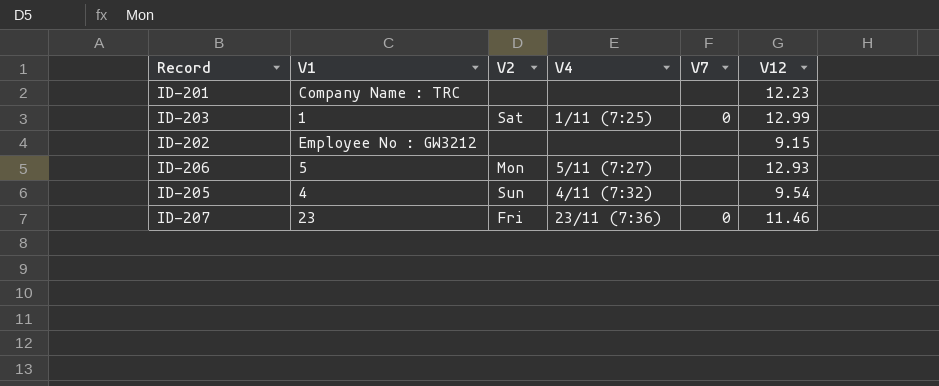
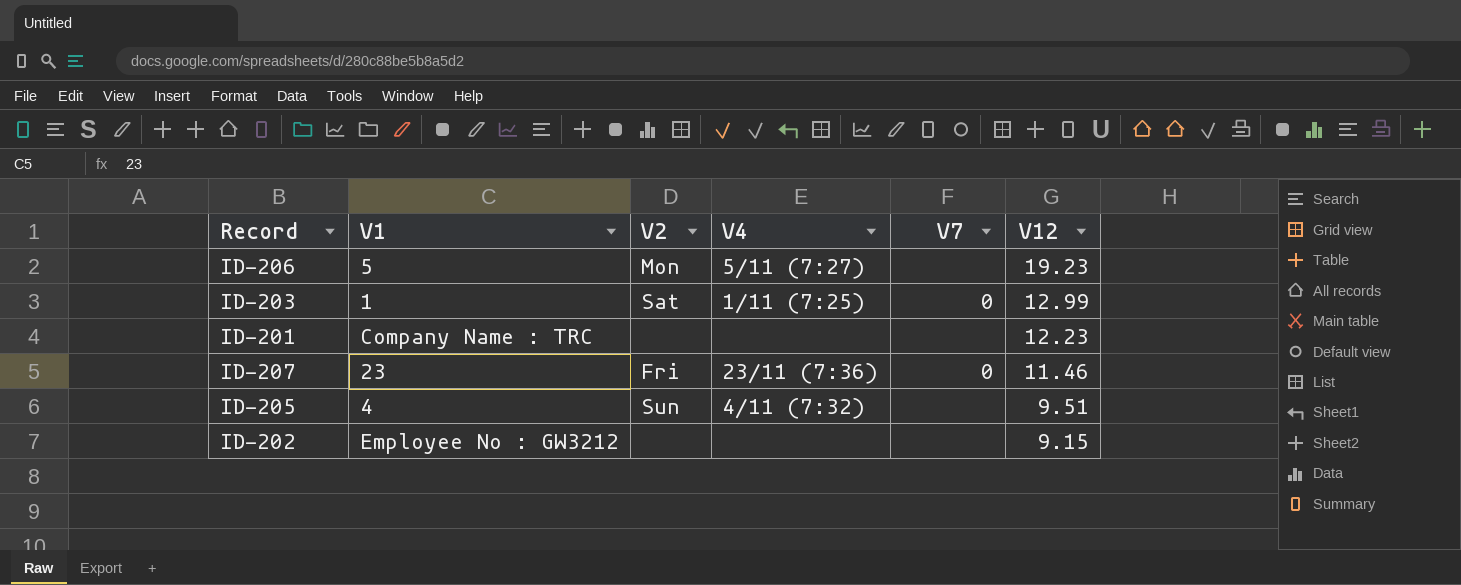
row order: none -> V12 descending
ID-206 | V12: 12.93 -> 19.23
ID-205 | V12: 9.54 -> 9.51

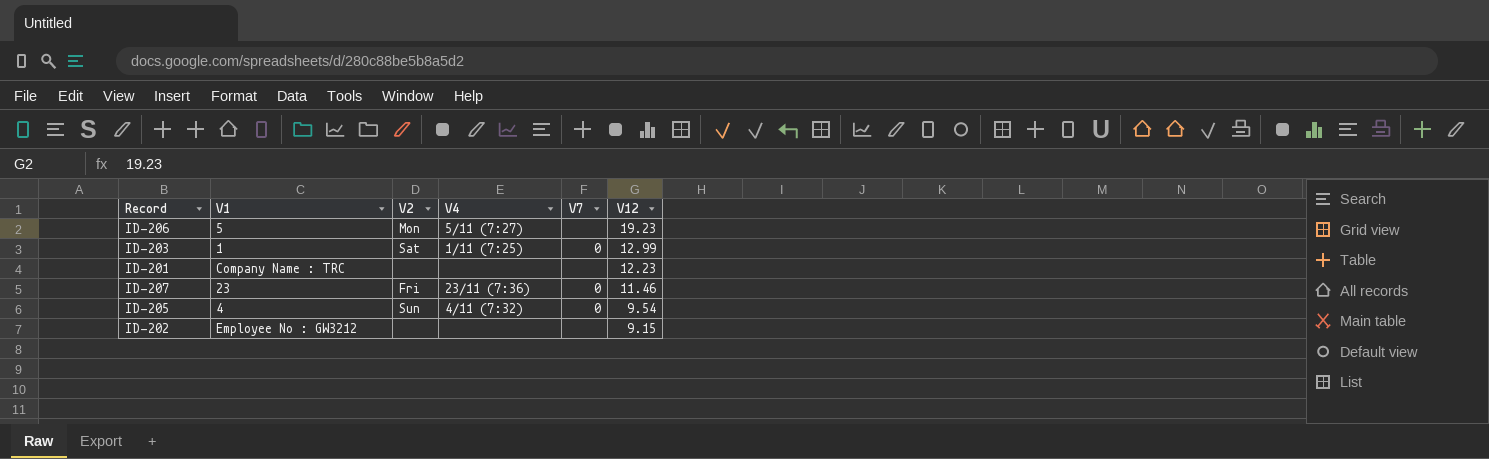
ID-205 | V7: none -> 0
ID-205 | V12: 9.51 -> 9.54

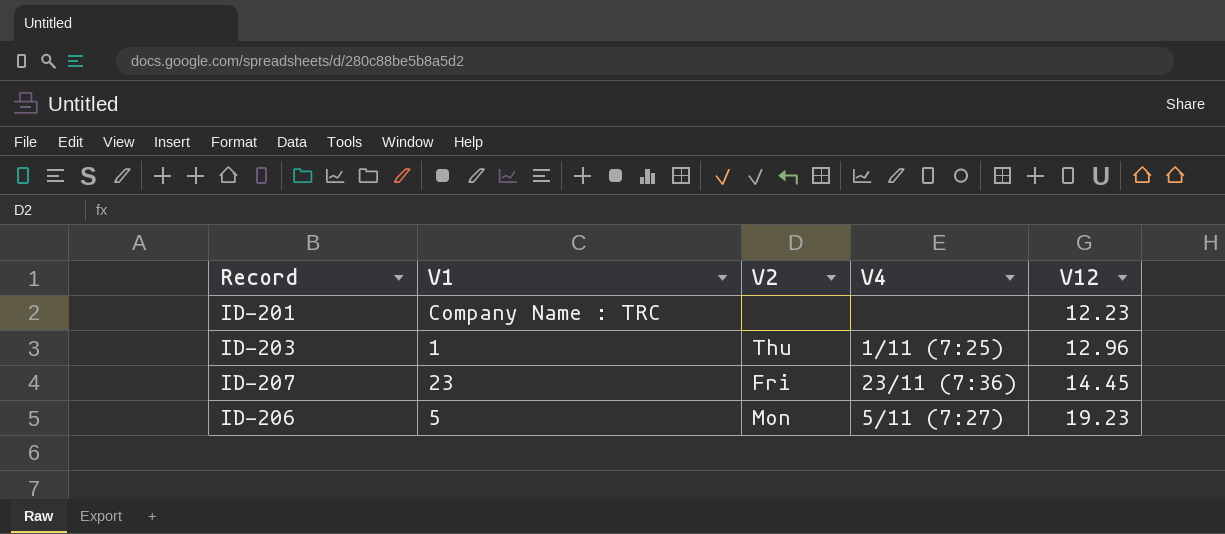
row order: V12 descending -> V12 ascending
column V7 | position: 5 -> none
row ID-205: 4 | Sun | 4/11 (7:32) | 0 | 9.54 -> none
row ID-202: Employee No : GW3212 | none | none | none | 9.15 -> none
ID-203 | V2: Sat -> Thu
ID-203 | V12: 12.99 -> 12.96
ID-207 | V12: 11.46 -> 14.45

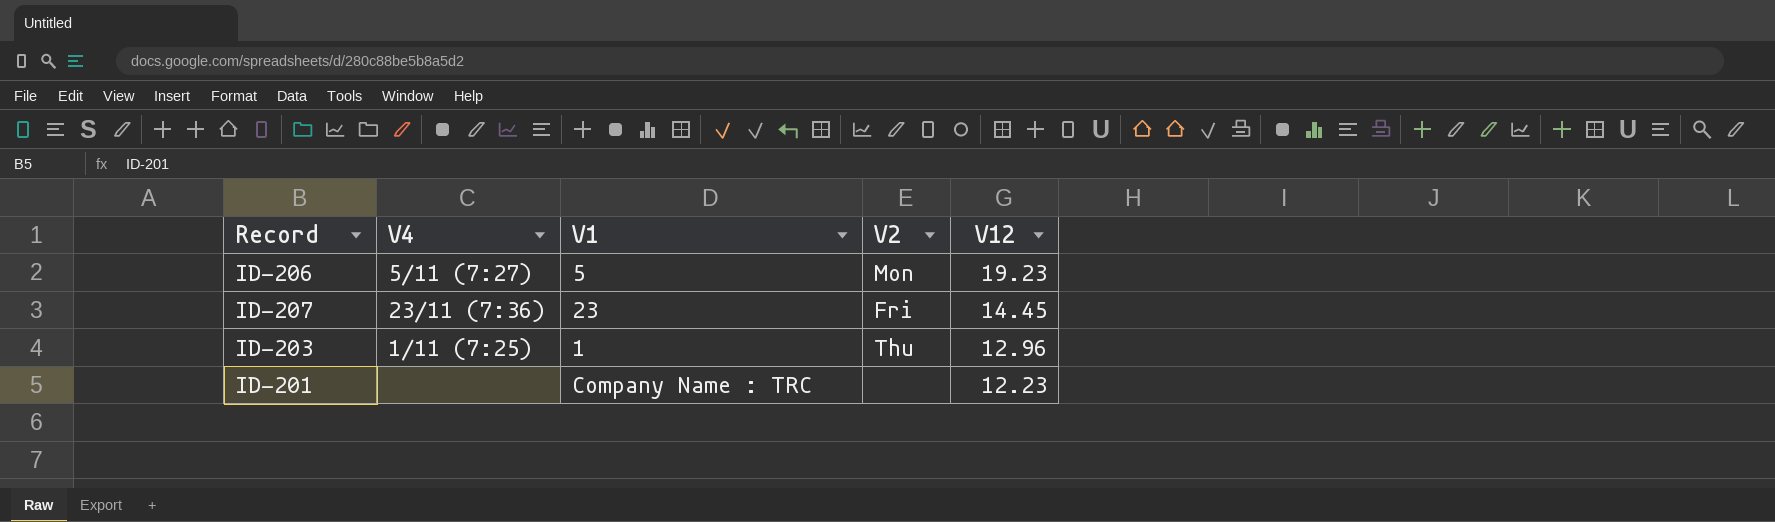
row order: V12 ascending -> V12 descending
column V4 | position: 4 -> 2

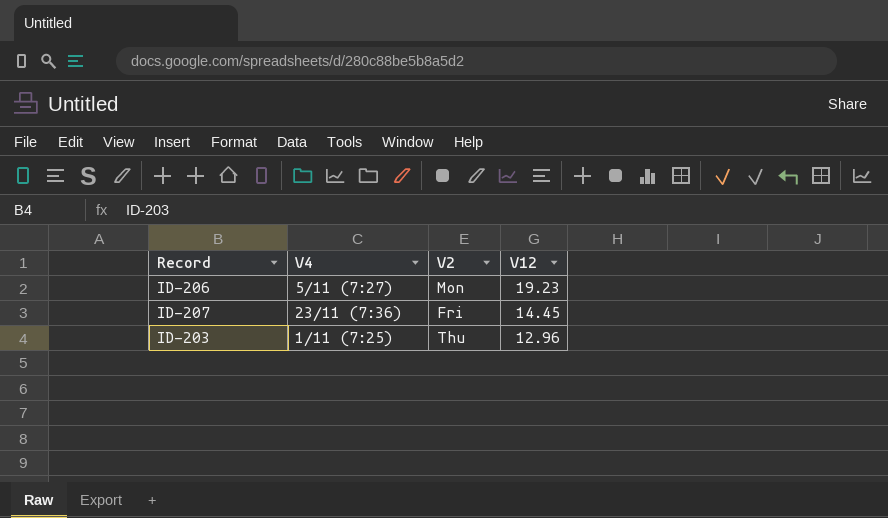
column V1 | position: 3 -> none
row ID-201: none | Company Name : TRC | none | 12.23 -> none

